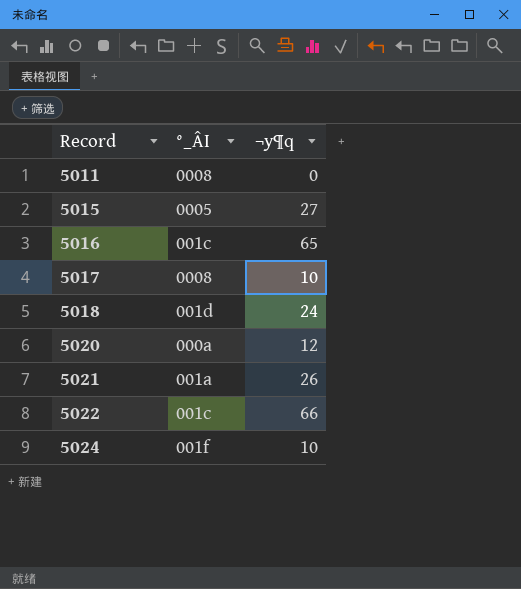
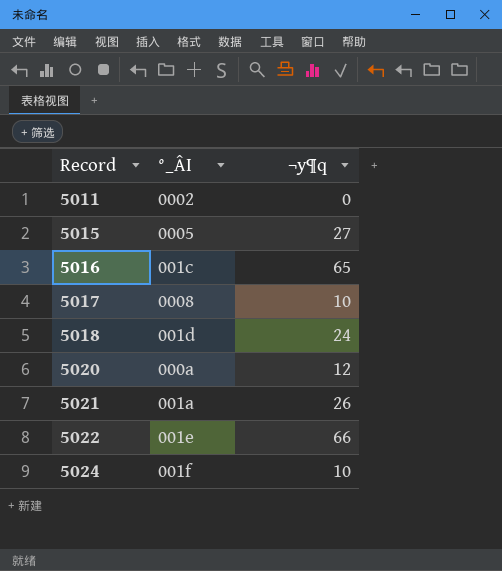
5011 | °_ÂI: 0008 -> 0002
5022 | °_ÂI: 001c -> 001e

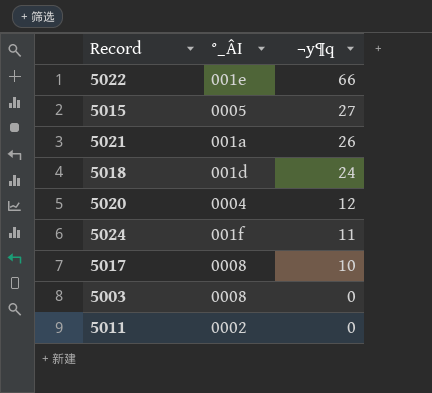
row order: Record ascending -> ¬y¶q descending
row 5016: 001c | 65 -> none
5020 | °_ÂI: 000a -> 0004
5024 | ¬y¶q: 10 -> 11
row 5003: none -> 0008 | 0

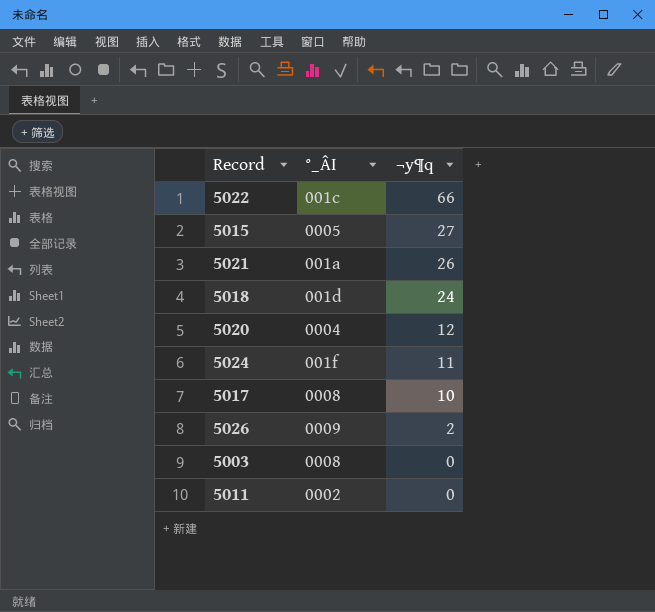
5022 | °_ÂI: 001e -> 001c
row 5026: none -> 0009 | 2

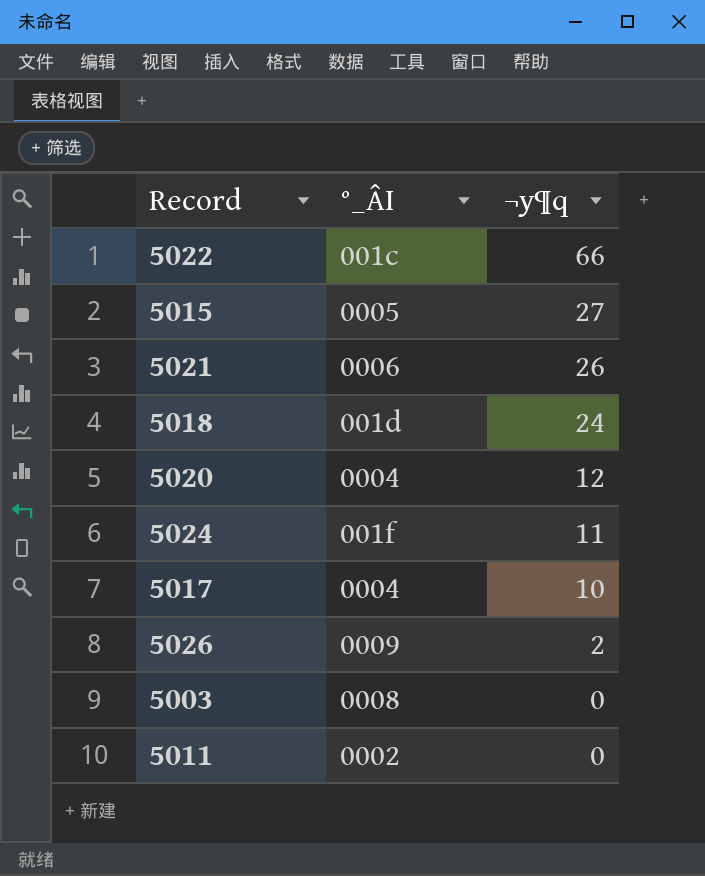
5021 | °_ÂI: 001a -> 0006
5017 | °_ÂI: 0008 -> 0004

